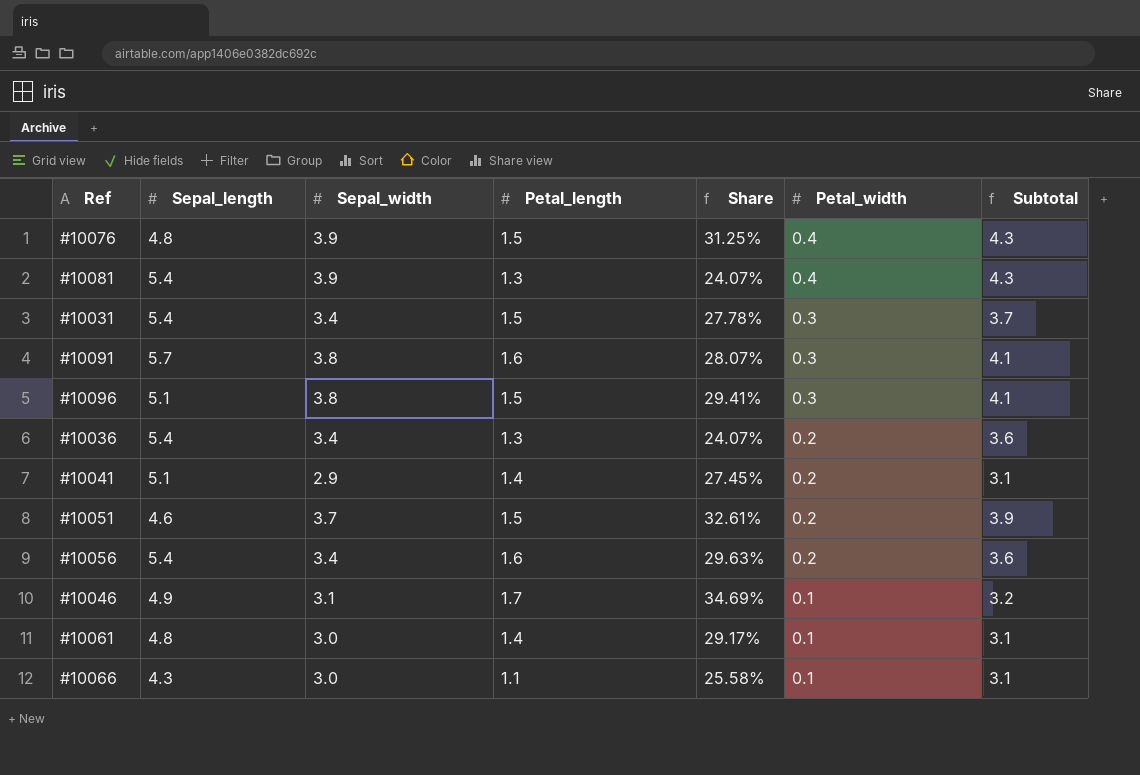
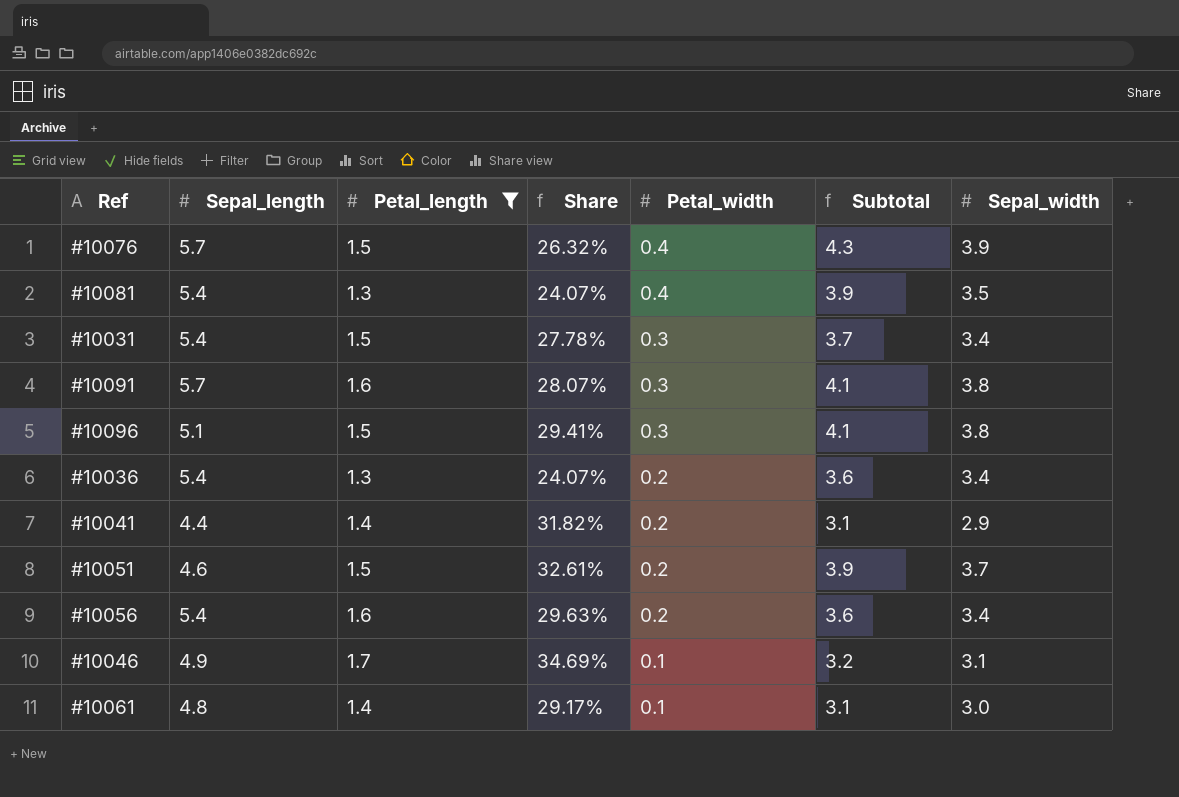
filter: none -> Petal_length != 1.1
column Sepal_width | position: 3 -> 7
#10076 | Sepal_length: 4.8 -> 5.7
#10076 | Share: 31.25% -> 26.32%
#10081 | Subtotal: 4.3 -> 3.9
#10081 | Sepal_width: 3.9 -> 3.5
#10041 | Sepal_length: 5.1 -> 4.4
#10041 | Share: 27.45% -> 31.82%

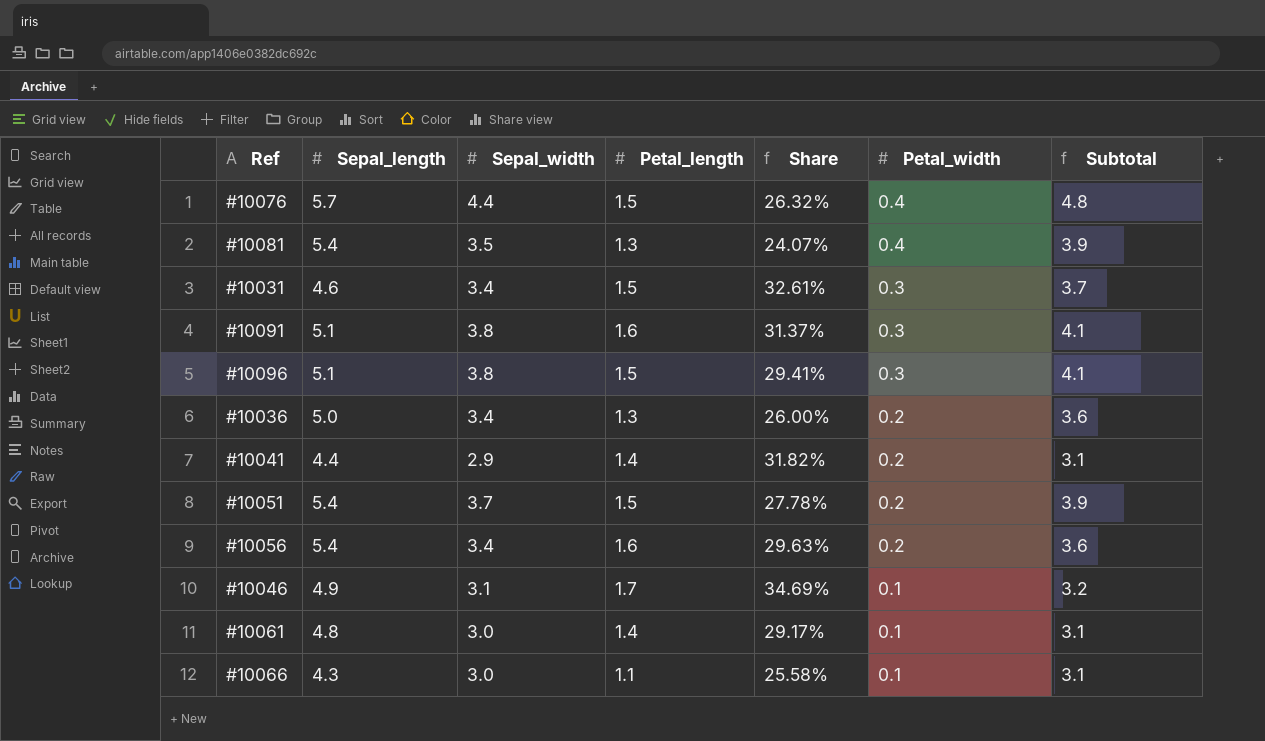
filter: Petal_length != 1.1 -> none
column Sepal_width | position: 7 -> 3
#10076 | Sepal_width: 3.9 -> 4.4
#10076 | Subtotal: 4.3 -> 4.8
#10031 | Sepal_length: 5.4 -> 4.6
#10031 | Share: 27.78% -> 32.61%
#10091 | Sepal_length: 5.7 -> 5.1
#10091 | Share: 28.07% -> 31.37%
#10036 | Sepal_length: 5.4 -> 5.0
#10036 | Share: 24.07% -> 26.00%
#10051 | Sepal_length: 4.6 -> 5.4
#10051 | Share: 32.61% -> 27.78%

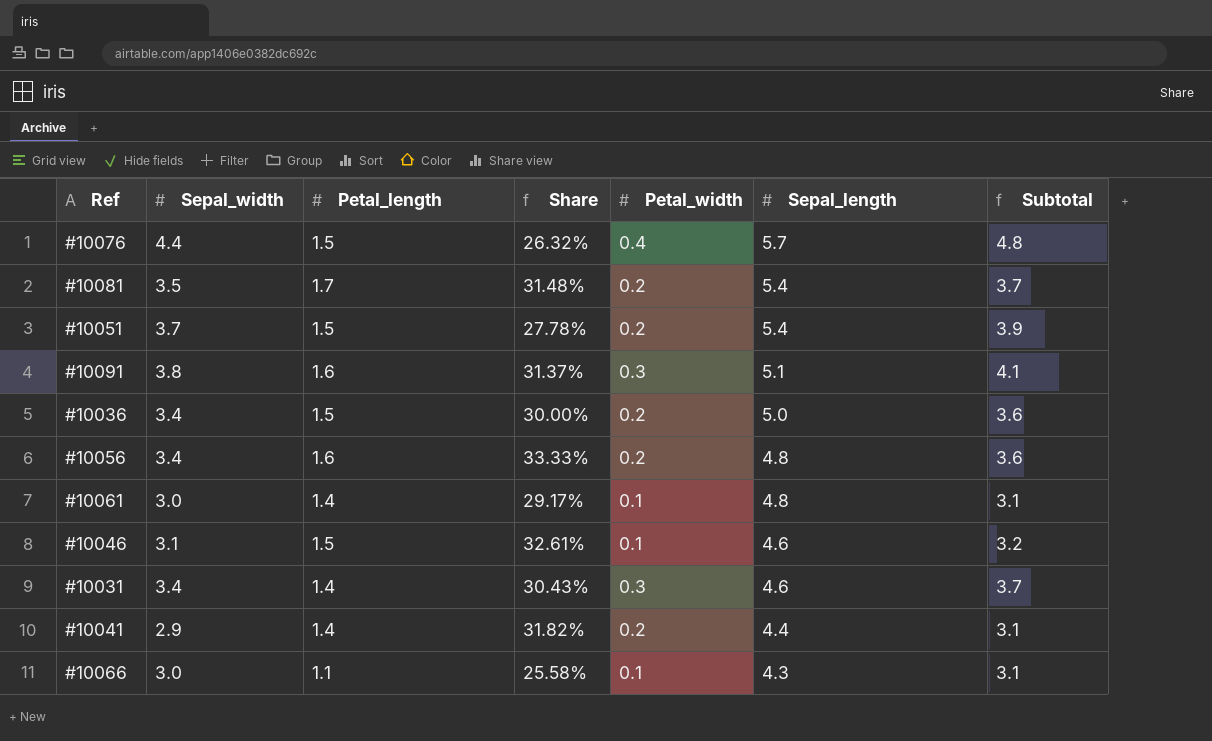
row order: Petal_width descending -> Sepal_length descending
column Sepal_length | position: 2 -> 6
row #10096: 5.1 | 3.8 | 1.5 | 29.41% | 0.3 | 4.1 -> none
#10081 | Petal_length: 1.3 -> 1.7
#10081 | Share: 24.07% -> 31.48%
#10081 | Petal_width: 0.4 -> 0.2
#10081 | Subtotal: 3.9 -> 3.7
#10036 | Petal_length: 1.3 -> 1.5
#10036 | Share: 26.00% -> 30.00%
#10056 | Share: 29.63% -> 33.33%
#10056 | Sepal_length: 5.4 -> 4.8
#10046 | Petal_length: 1.7 -> 1.5
#10046 | Share: 34.69% -> 32.61%
#10046 | Sepal_length: 4.9 -> 4.6
#10031 | Petal_length: 1.5 -> 1.4
#10031 | Share: 32.61% -> 30.43%

